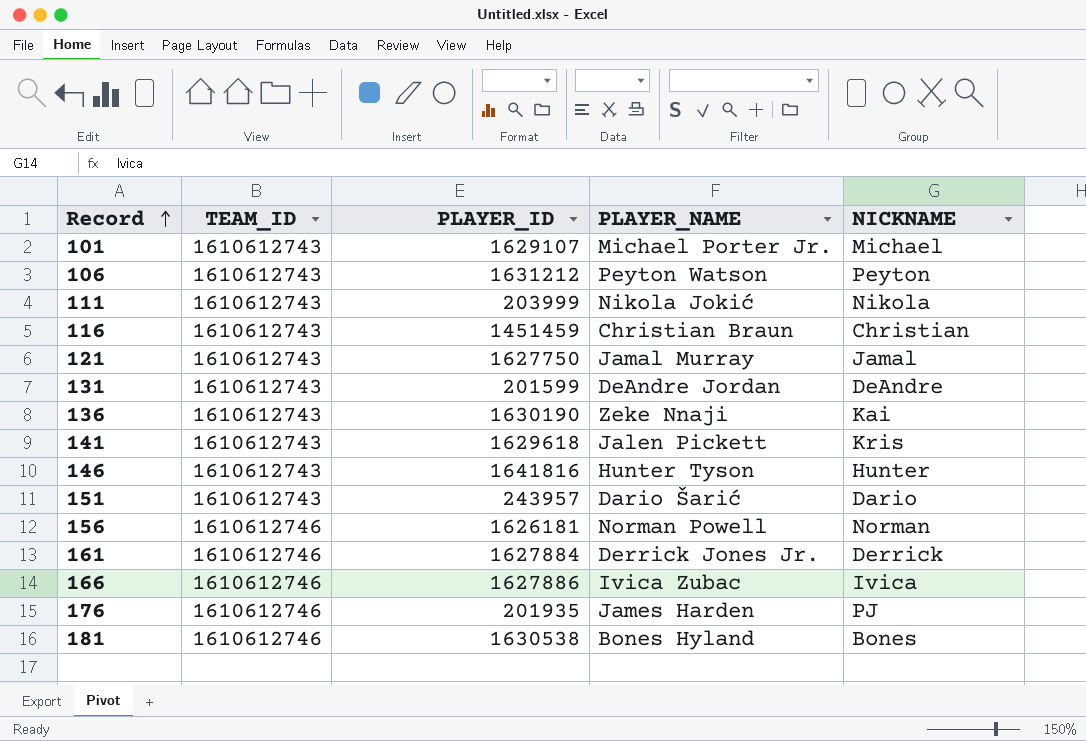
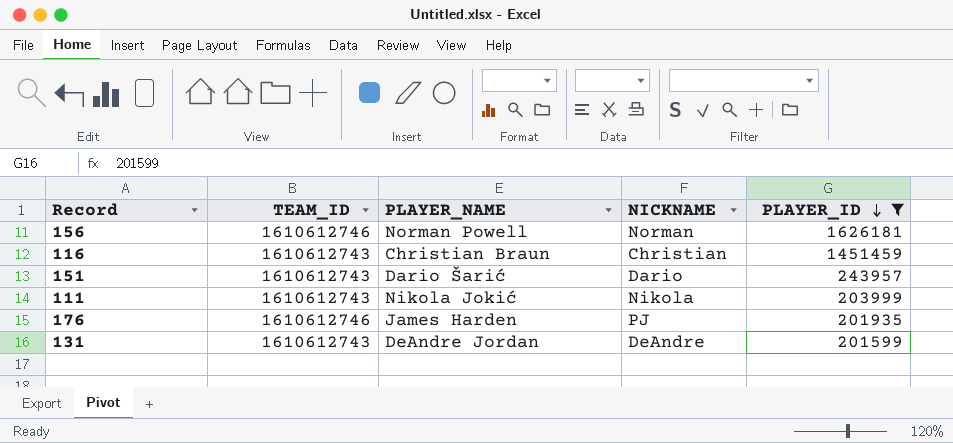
filter: none -> PLAYER_ID <= 1626181
row order: Record ascending -> PLAYER_ID descending
column PLAYER_ID | position: 3 -> 5

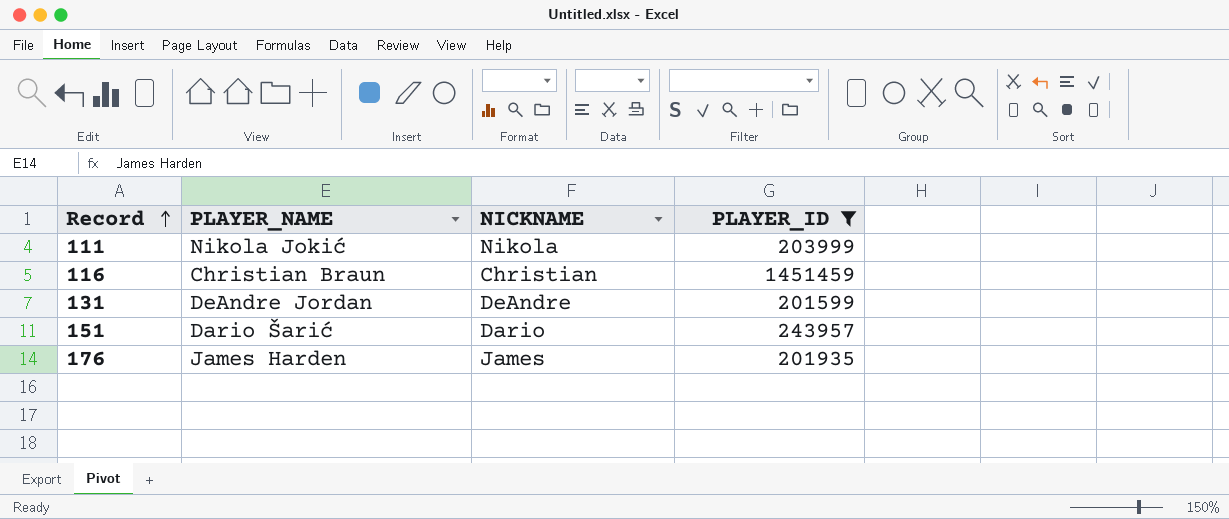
row order: PLAYER_ID descending -> Record ascending
column TEAM_ID | position: 2 -> none
row 156: 1610612746 | Norman Powell | Norman | 1626181 -> none
176 | NICKNAME: PJ -> James

